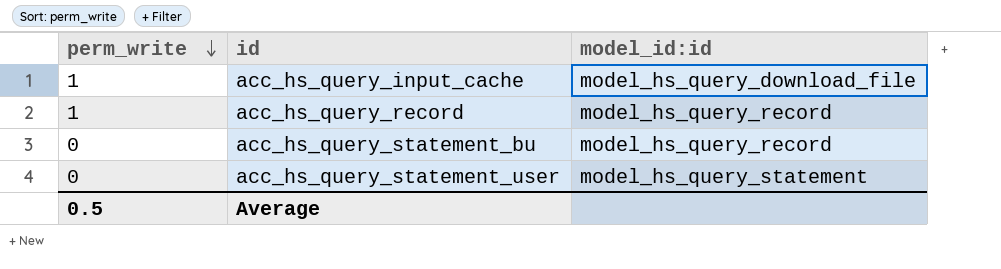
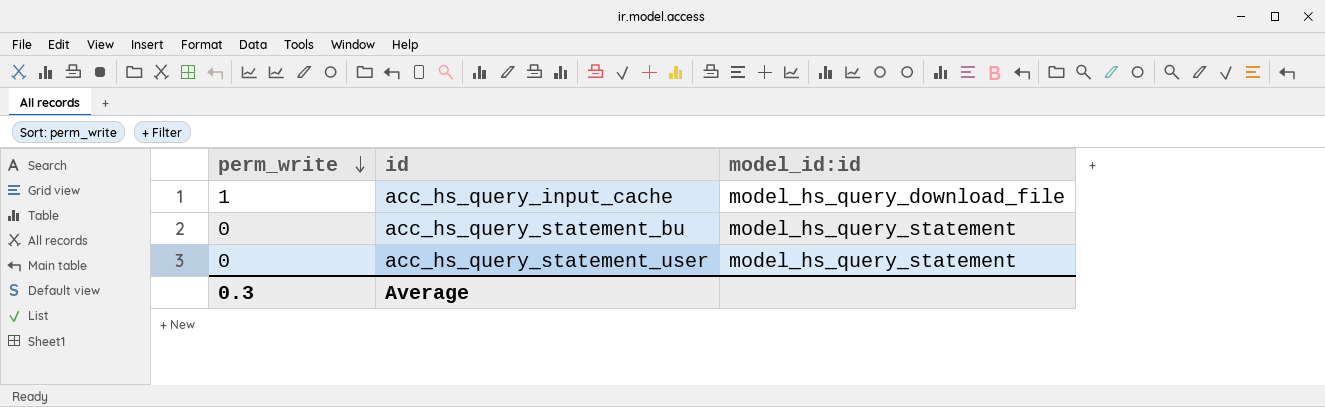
row acc_hs_query_record: 1 | model_hs_query_record -> none
acc_hs_query_statement_bu | model_id:id: model_hs_query_record -> model_hs_query_statement
Average | perm_write: 0.5 -> 0.3

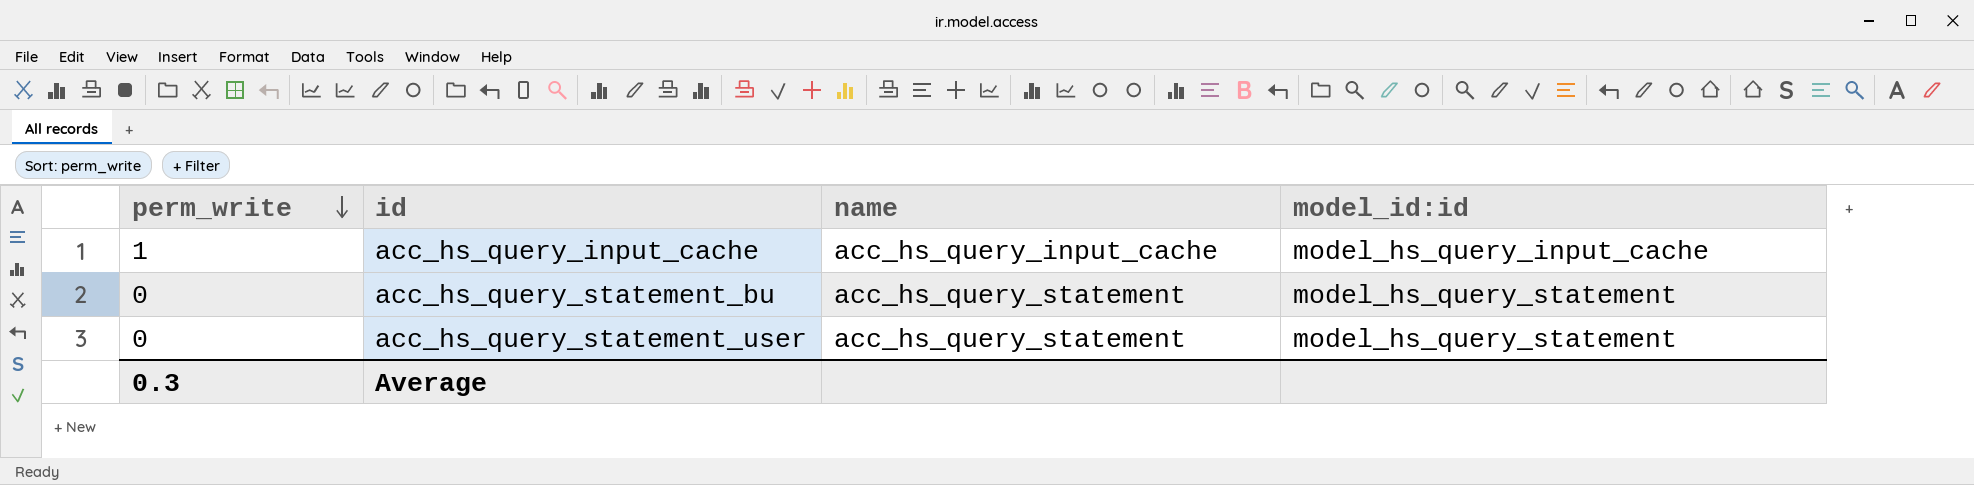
column name | position: none -> 3
acc_hs_query_input_cache | model_id:id: model_hs_query_download_file -> model_hs_query_input_cache

